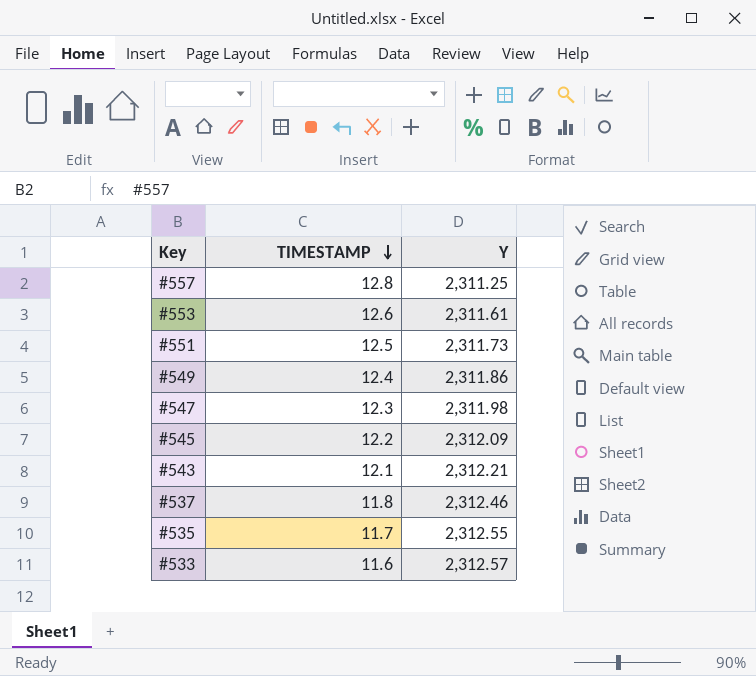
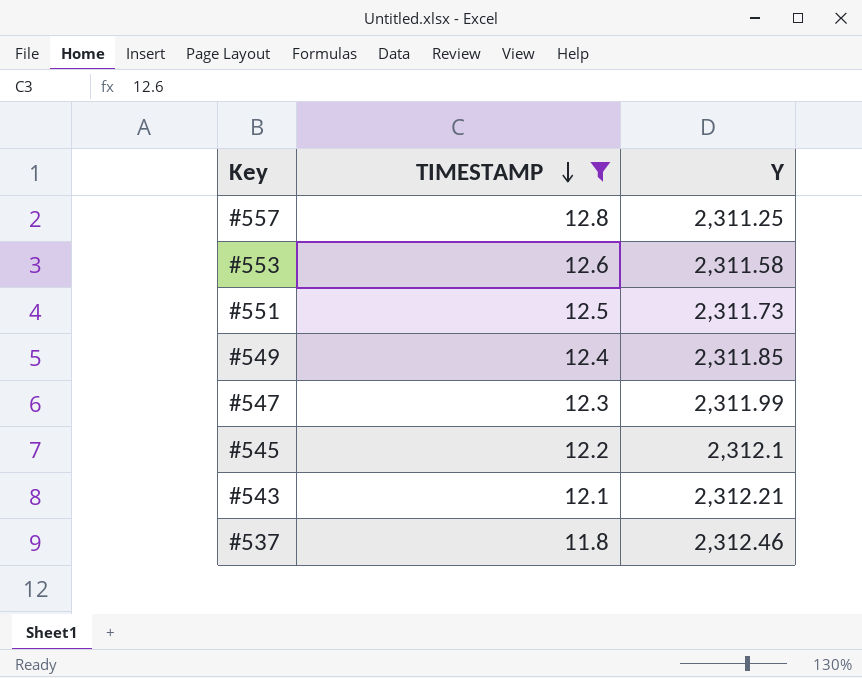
filter: none -> TIMESTAMP >= 11.8
#553 | Y: 2,311.61 -> 2,311.58
#549 | Y: 2,311.86 -> 2,311.85
#547 | Y: 2,311.98 -> 2,311.99
#545 | Y: 2,312.09 -> 2,312.1

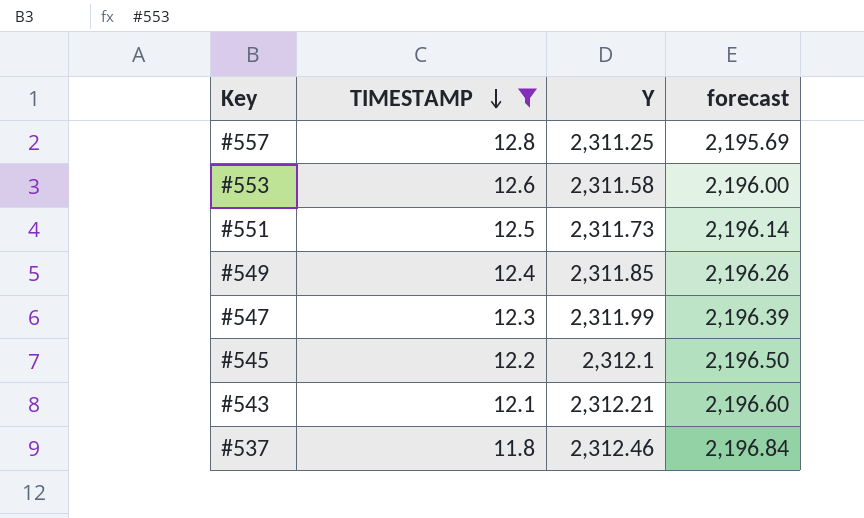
column forecast | formula: none -> [Y] * 0.95

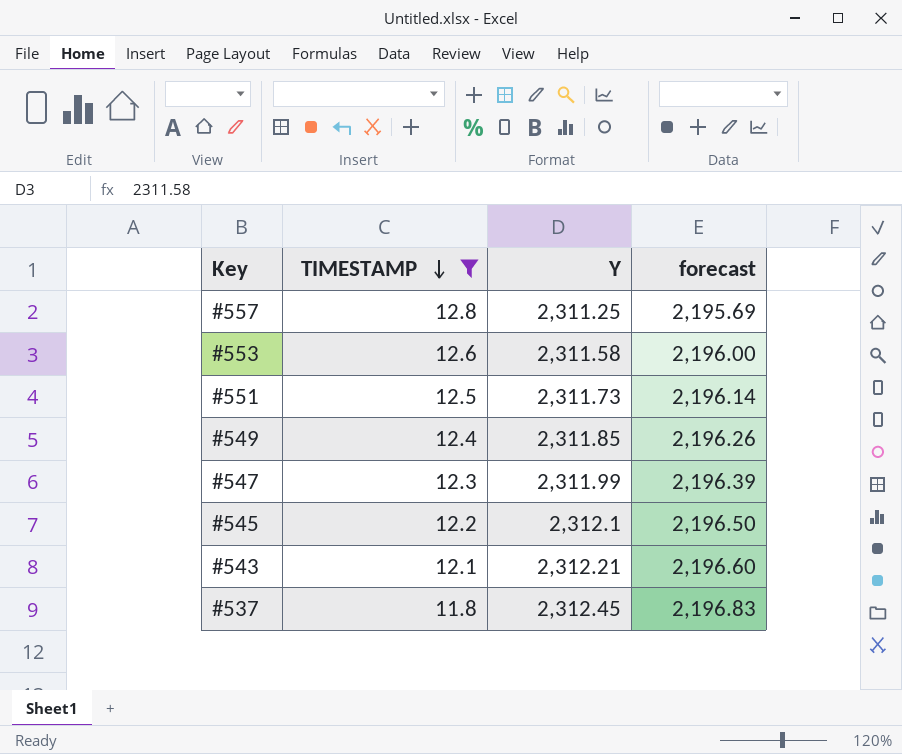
#537 | Y: 2,312.46 -> 2,312.45
#537 | forecast: 2,196.84 -> 2,196.83

